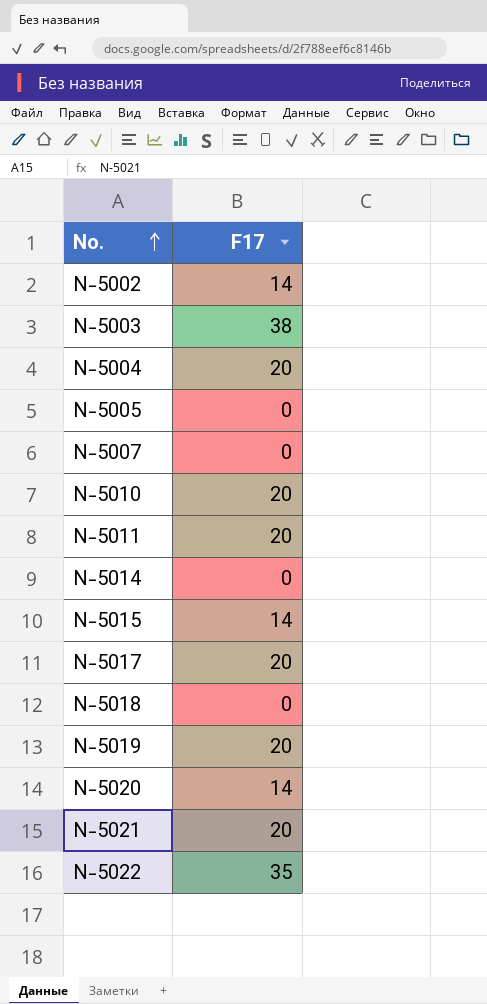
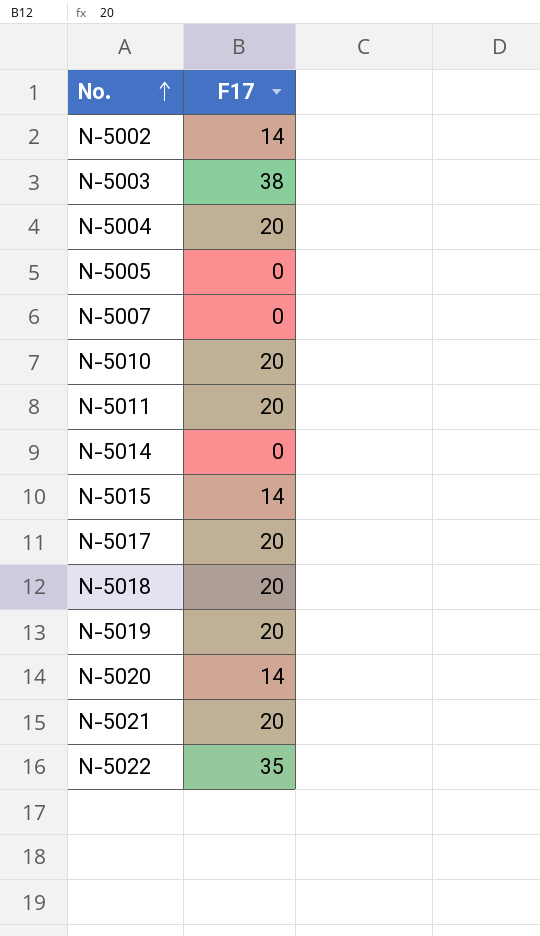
N-5018 | F17: 0 -> 20

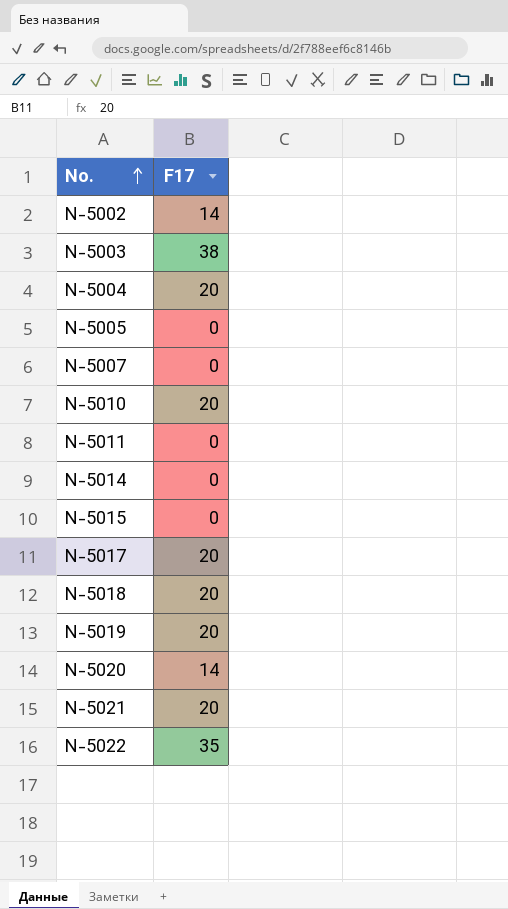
N-5011 | F17: 20 -> 0
N-5015 | F17: 14 -> 0

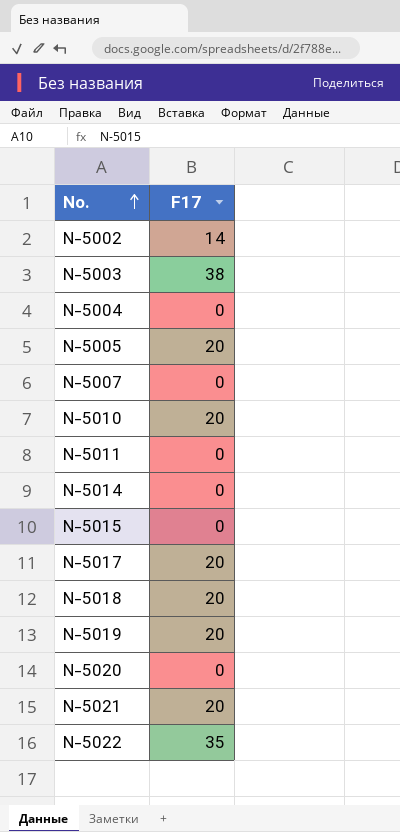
N-5004 | F17: 20 -> 0
N-5005 | F17: 0 -> 20
N-5020 | F17: 14 -> 0

